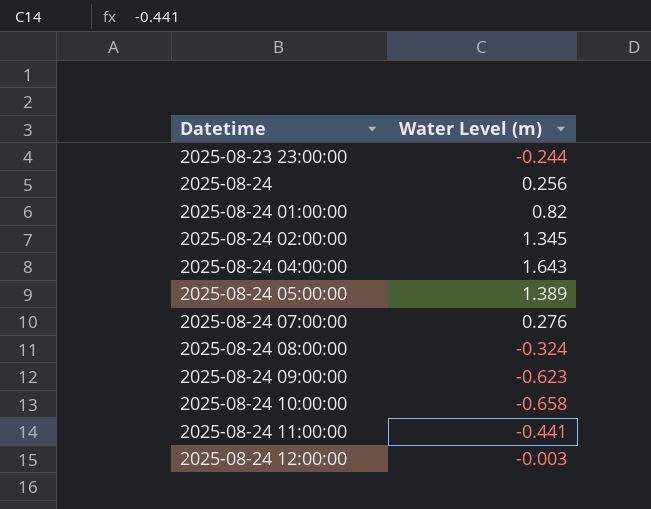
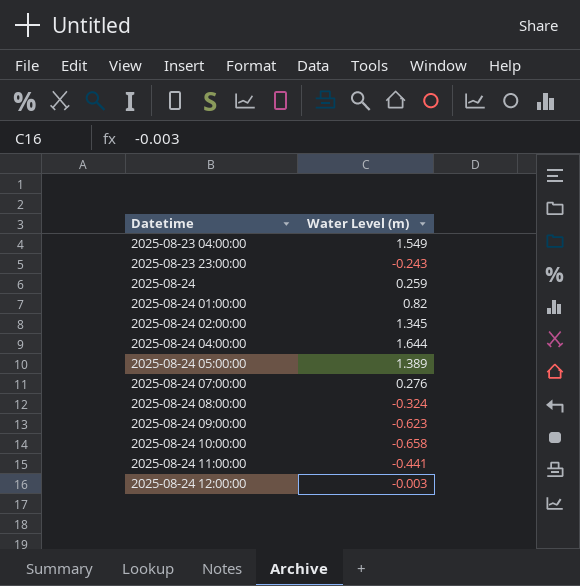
row 2025-08-23 04:00:00: none -> 1.549
2025-08-23 23:00:00 | Water Level (m): -0.244 -> -0.243
2025-08-24 | Water Level (m): 0.256 -> 0.259
2025-08-24 04:00:00 | Water Level (m): 1.643 -> 1.644

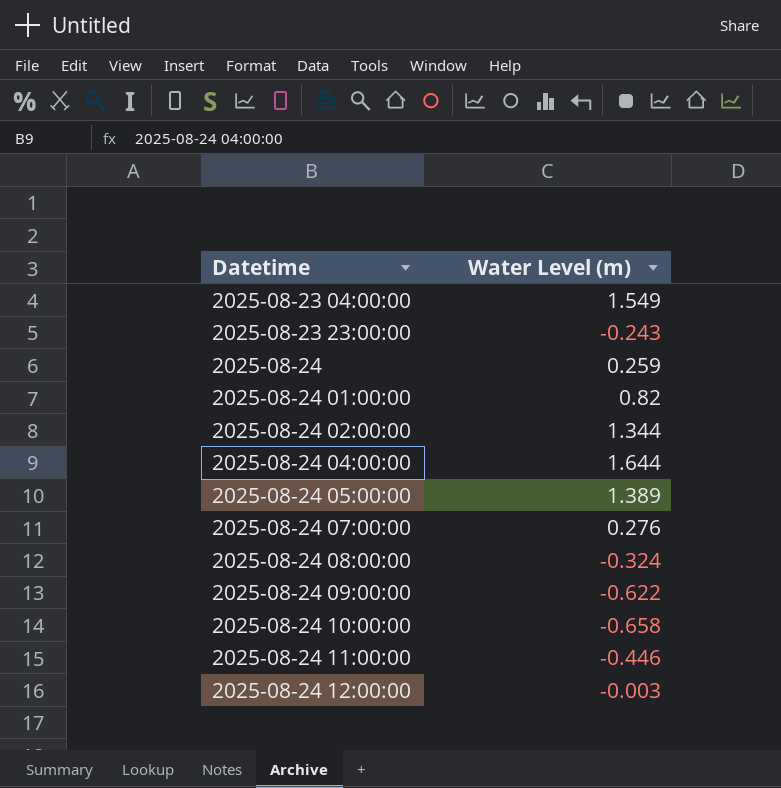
2025-08-24 02:00:00 | Water Level (m): 1.345 -> 1.344
2025-08-24 09:00:00 | Water Level (m): -0.623 -> -0.622
2025-08-24 11:00:00 | Water Level (m): -0.441 -> -0.446

